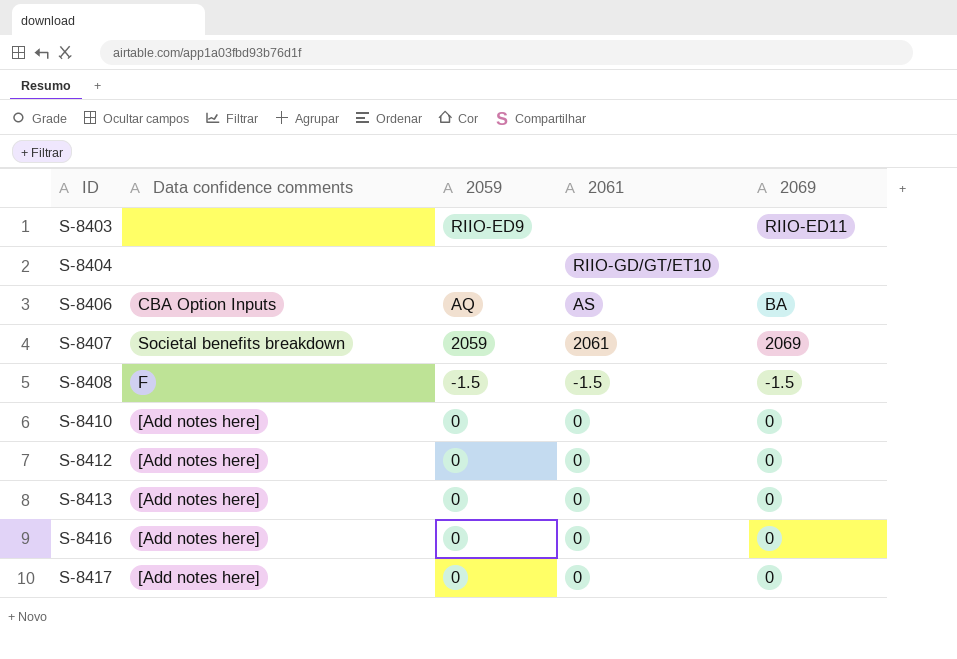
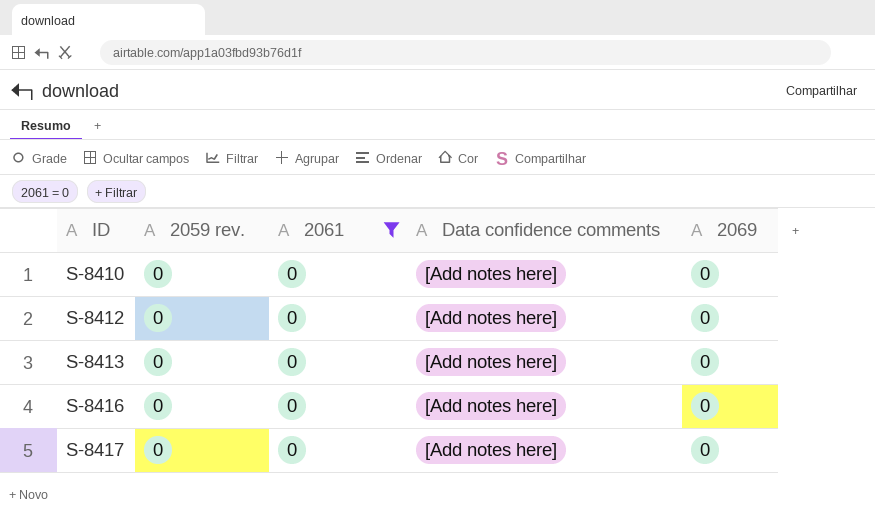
filter: none -> 2061 = 0
column name: 2059 -> 2059 rev.
column Data confidence comments | position: 2 -> 4

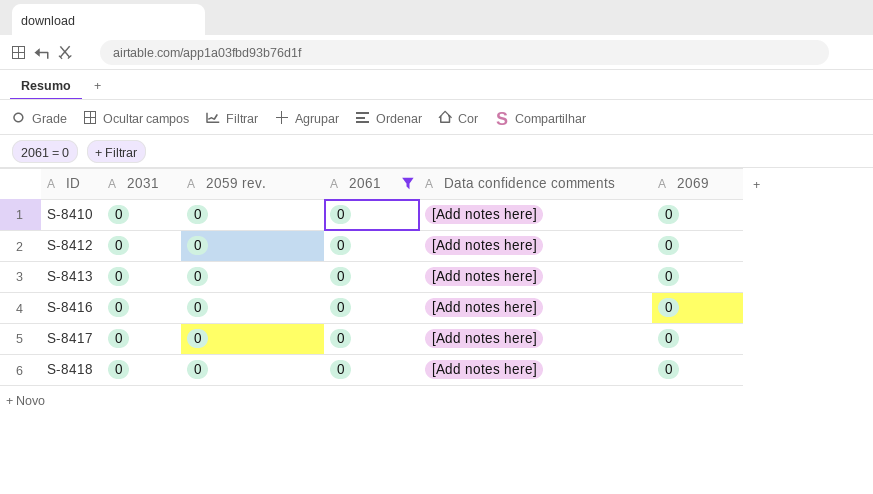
column 2031 | position: none -> 2
row S-8418: none -> 0 | 0 | 0 | [Add notes here] | 0

